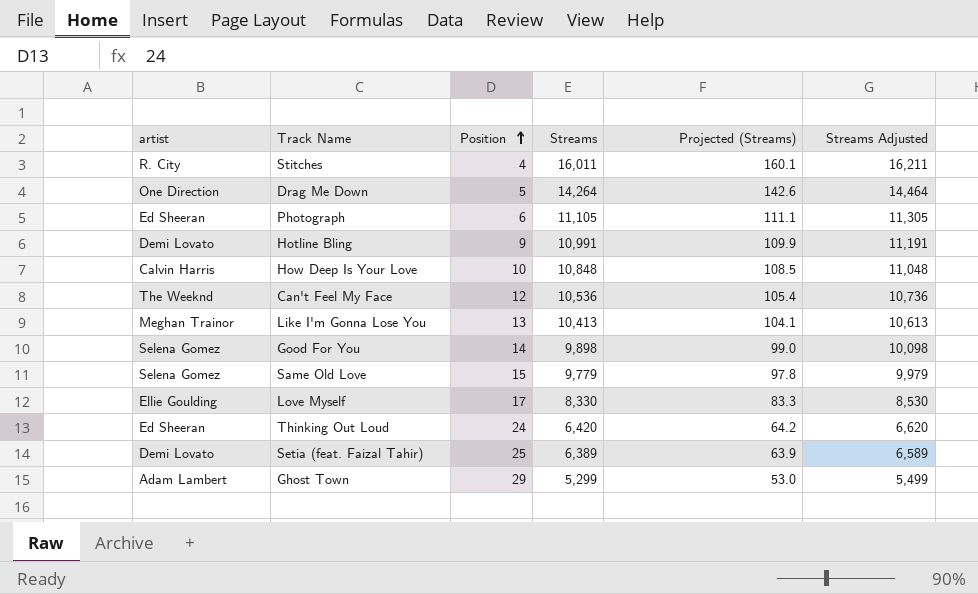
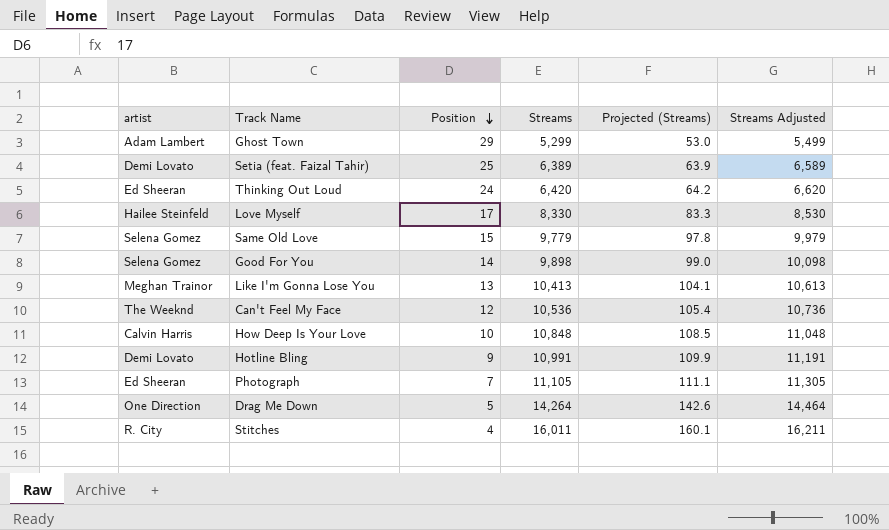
row order: Position ascending -> Position descending
Love Myself | artist: Ellie Goulding -> Hailee Steinfeld
Photograph | Position: 6 -> 7

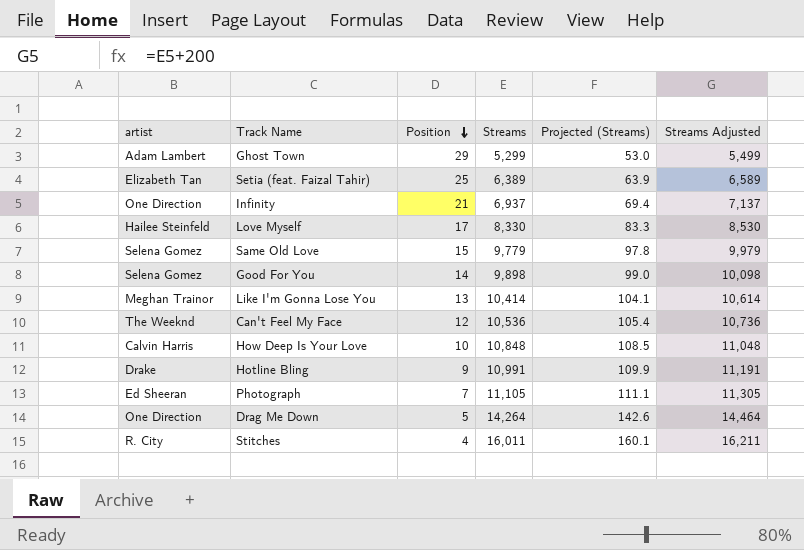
row Thinking Out Loud: Ed Sheeran | 24 | 6,420 | 64.2 | 6,620 -> none
Setia (feat. Faizal Tahir) | artist: Demi Lovato -> Elizabeth Tan
row Infinity: none -> One Direction | 21 | 6,937 | 69.4 | 7,137
Like I'm Gonna Lose You | Streams: 10,413 -> 10,414
Like I'm Gonna Lose You | Streams Adjusted: 10,613 -> 10,614
Hotline Bling | artist: Demi Lovato -> Drake

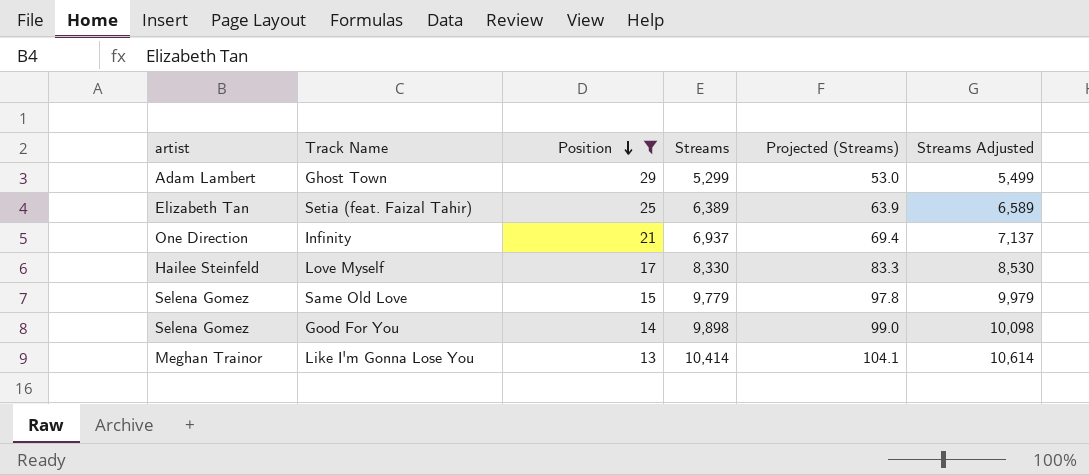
filter: none -> Position >= 13

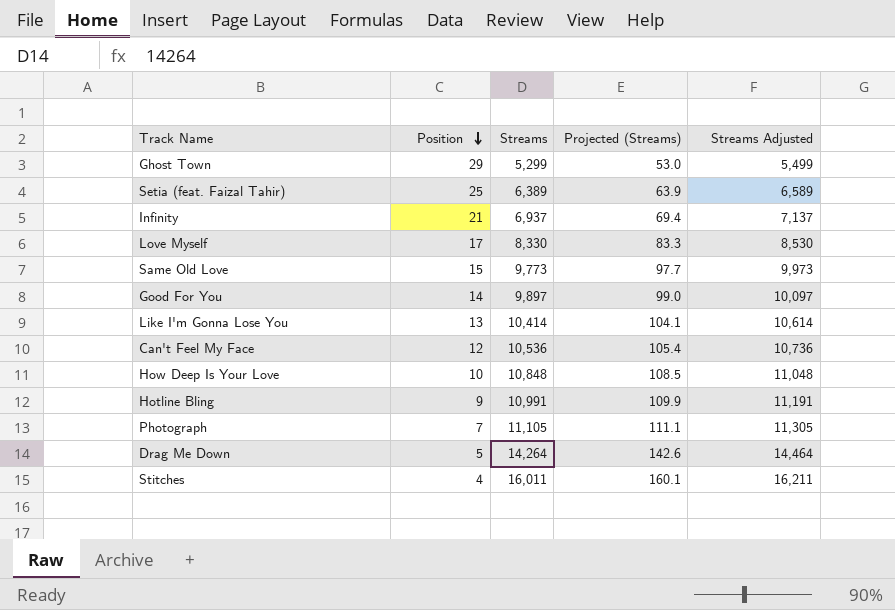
filter: Position >= 13 -> none
column artist | position: 1 -> none
Same Old Love | Streams: 9,779 -> 9,773
Same Old Love | Projected (Streams): 97.8 -> 97.7
Same Old Love | Streams Adjusted: 9,979 -> 9,973
Good For You | Streams: 9,898 -> 9,897
Good For You | Streams Adjusted: 10,098 -> 10,097

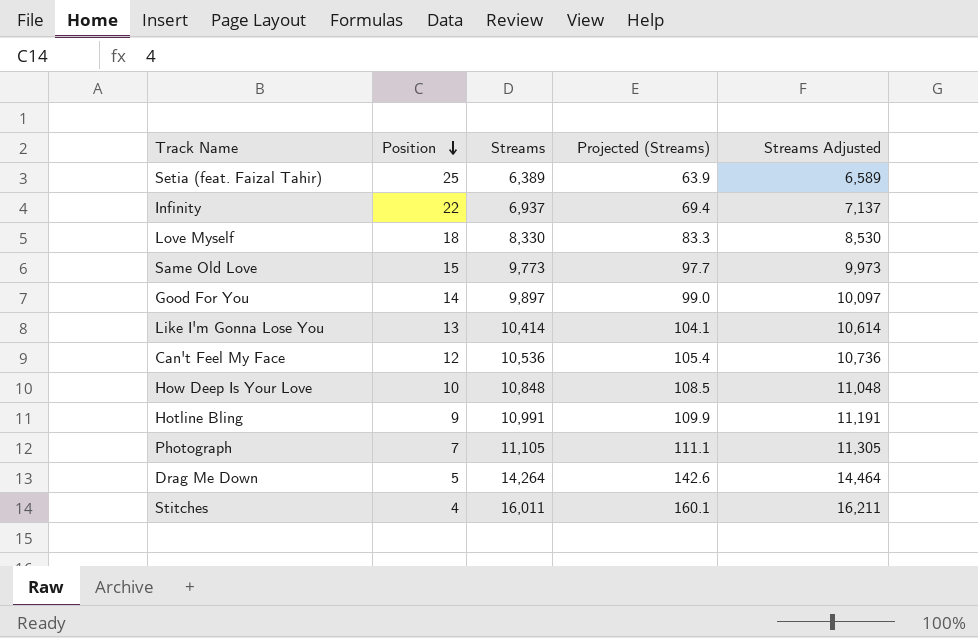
row Ghost Town: 29 | 5,299 | 53.0 | 5,499 -> none
Infinity | Position: 21 -> 22
Love Myself | Position: 17 -> 18

